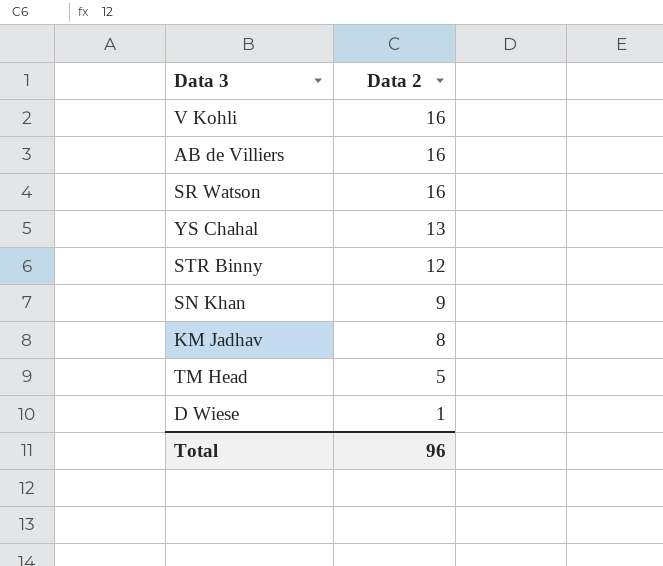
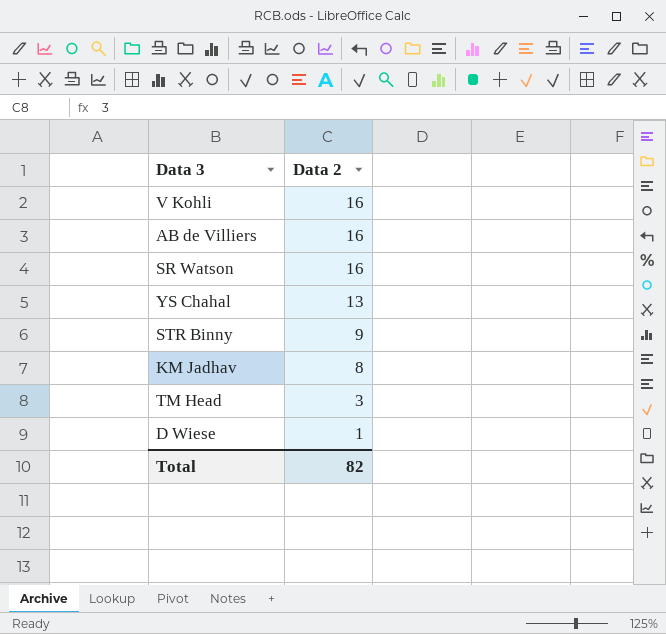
row SN Khan: 9 -> none
STR Binny | Data 2: 12 -> 9
TM Head | Data 2: 5 -> 3
Total | Data 2: 96 -> 82

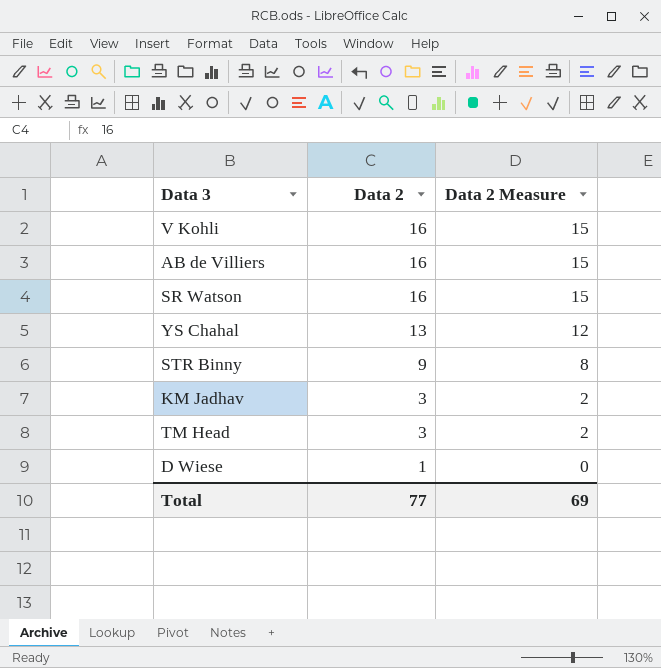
column Data 2 Measure | formula: none -> [Data 2] - 1
KM Jadhav | Data 2: 8 -> 3
Total | Data 2: 82 -> 77

